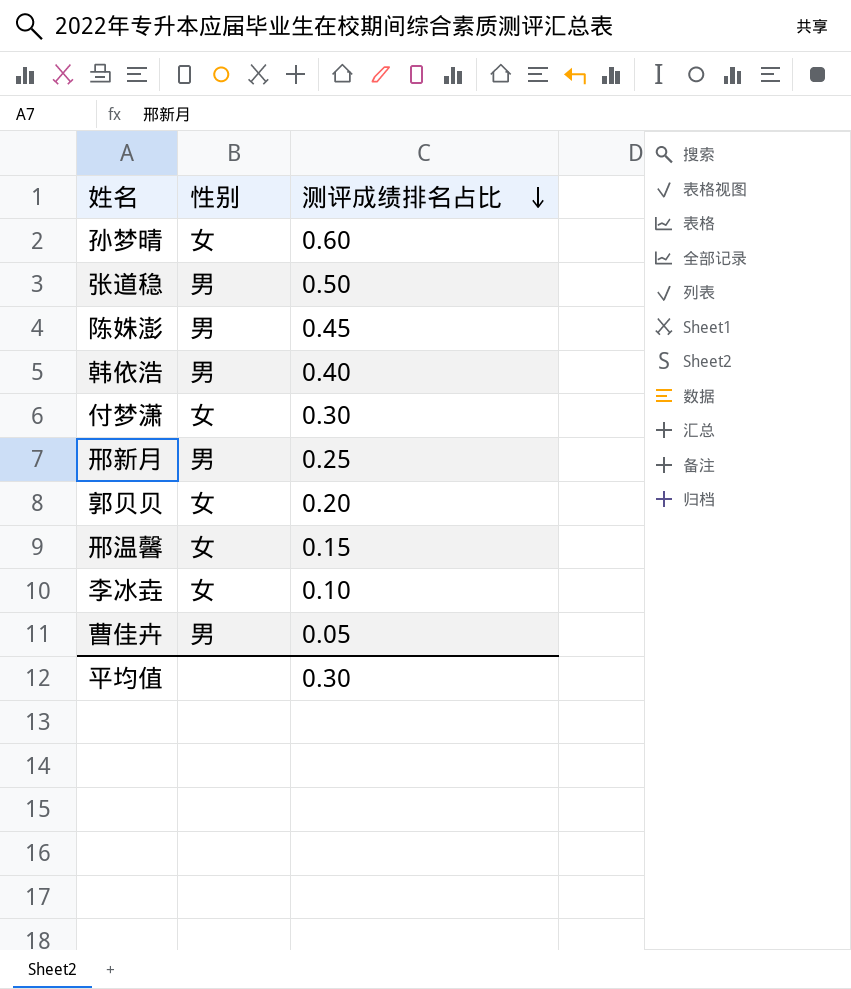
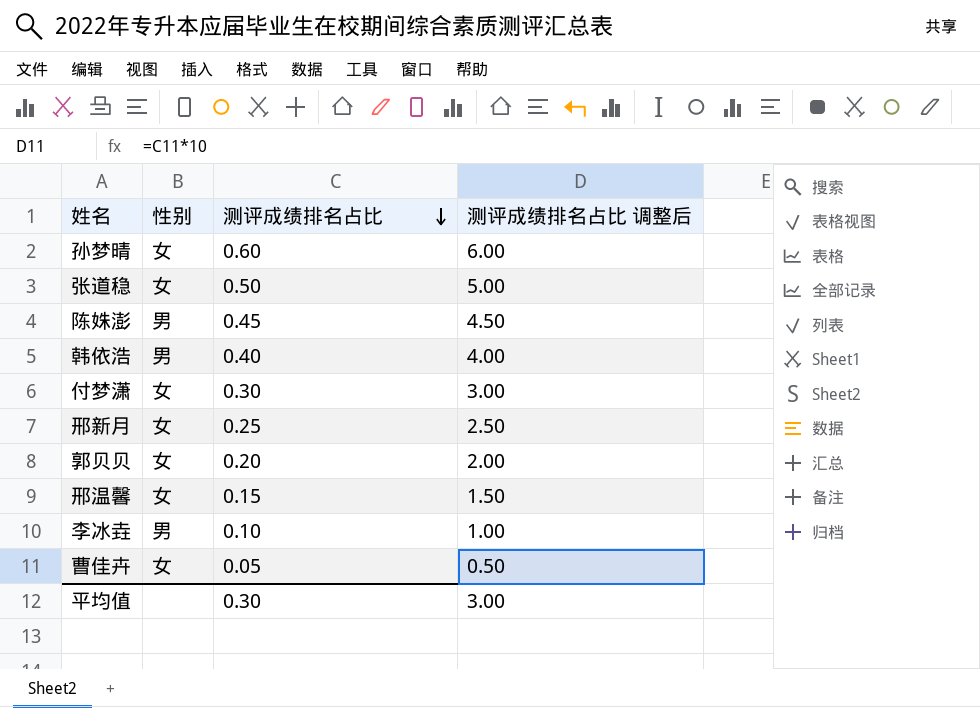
column 测评成绩排名占比 调整后 | formula: none -> [测评成绩排名占比] * 10
张道稳 | 性别: 男 -> 女
邢新月 | 性别: 男 -> 女
李冰垚 | 性别: 女 -> 男
曹佳卉 | 性别: 男 -> 女

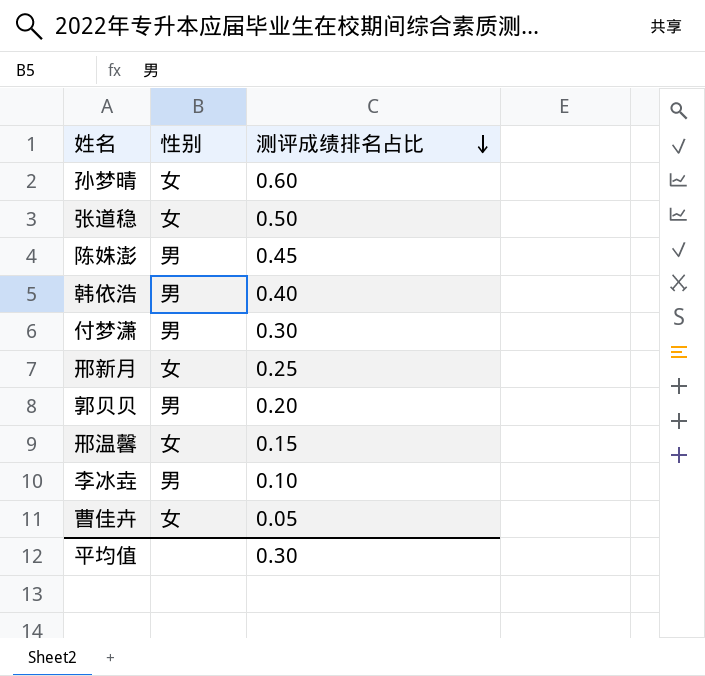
column 测评成绩排名占比 调整后 | formula: [测评成绩排名占比] * 10 -> none
付梦潇 | 性别: 女 -> 男
郭贝贝 | 性别: 女 -> 男

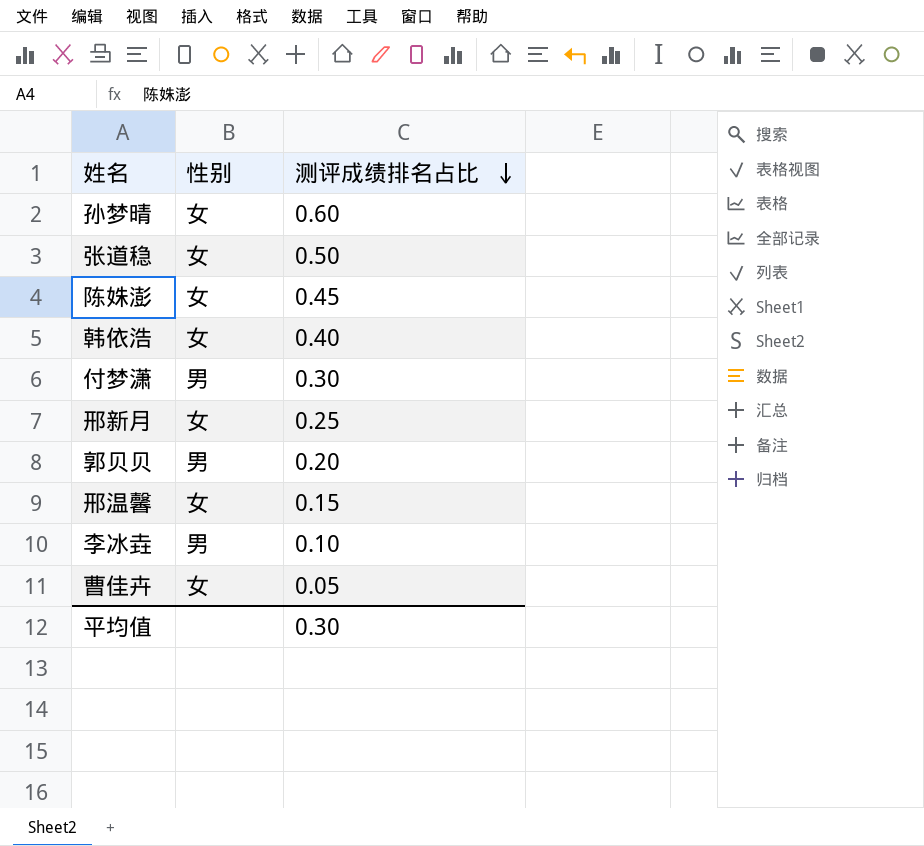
陈姝澎 | 性别: 男 -> 女
韩依浩 | 性别: 男 -> 女

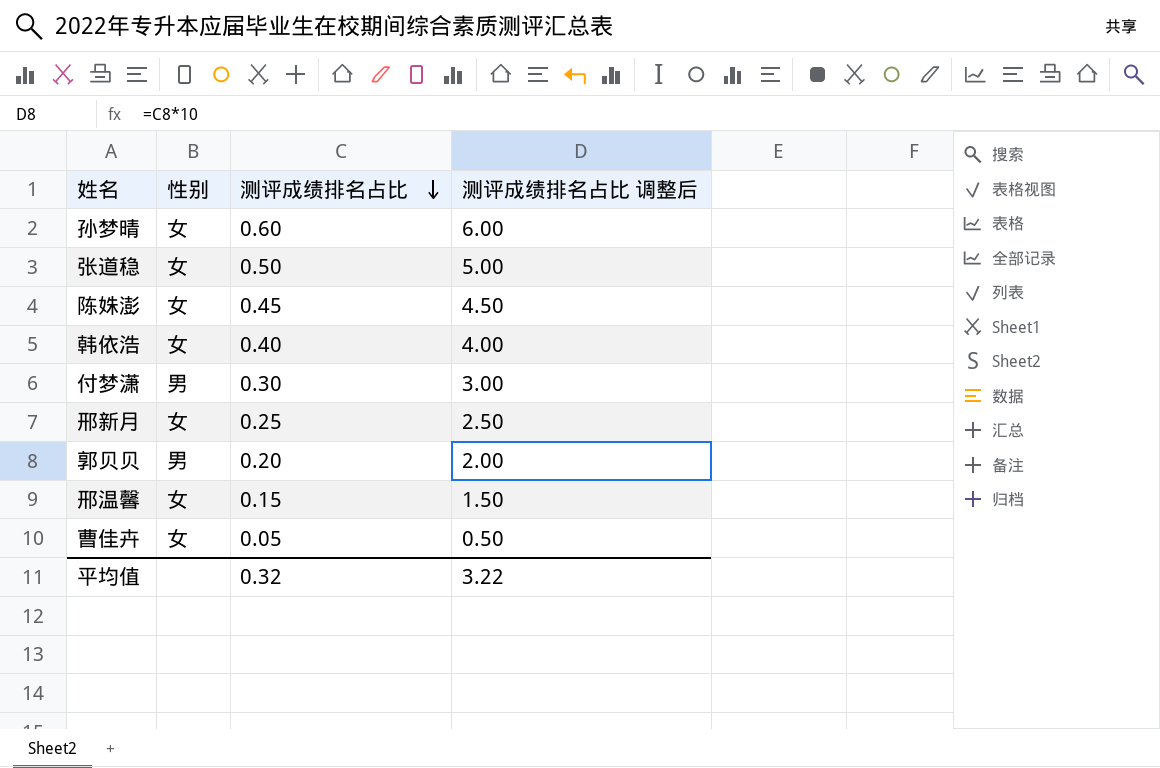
column 测评成绩排名占比 调整后 | formula: none -> [测评成绩排名占比] * 10
row 李冰垚: 男 | 0.10 -> none
平均值 | 测评成绩排名占比: 0.30 -> 0.32

